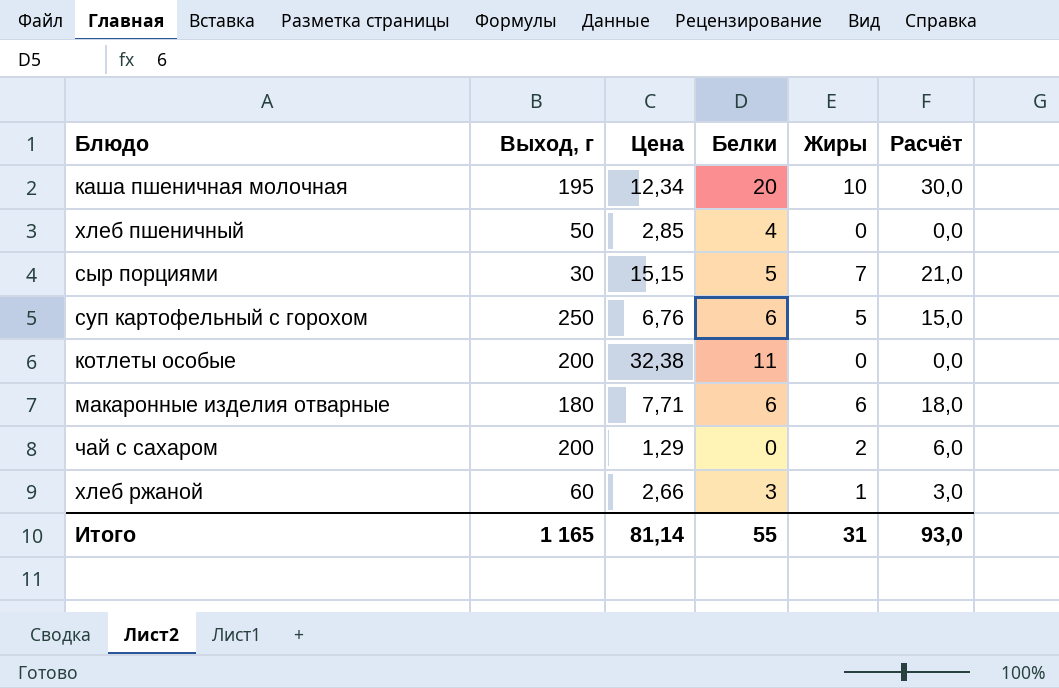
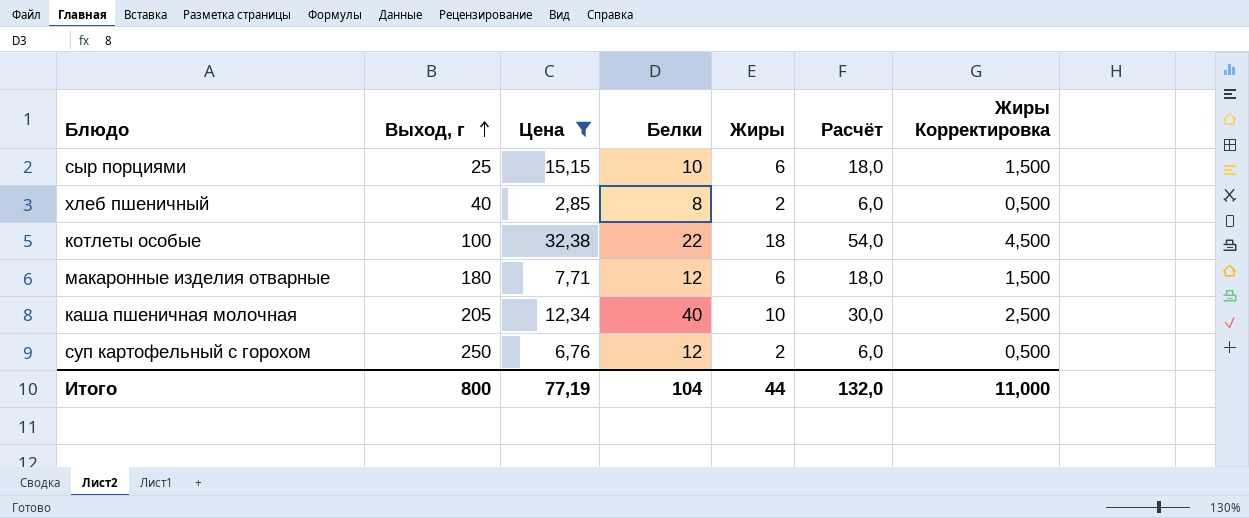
filter: none -> Цена >= 2,85
row order: none -> Выход, г ascending
column Жиры Корректировка | formula: none -> [Жиры] * 0,25
сыр порциями | Выход, г: 30 -> 25
сыр порциями | Белки: 5 -> 10
сыр порциями | Жиры: 7 -> 6
сыр порциями | Расчёт: 21,0 -> 18,0
хлеб пшеничный | Выход, г: 50 -> 40
хлеб пшеничный | Белки: 4 -> 8
хлеб пшеничный | Жиры: 0 -> 2
хлеб пшеничный | Расчёт: 0,0 -> 6,0
котлеты особые | Выход, г: 200 -> 100
котлеты особые | Белки: 11 -> 22
котлеты особые | Жиры: 0 -> 18
котлеты особые | Расчёт: 0,0 -> 54,0
макаронные изделия отварные | Белки: 6 -> 12
каша пшеничная молочная | Выход, г: 195 -> 205
каша пшеничная молочная | Белки: 20 -> 40
суп картофельный с горохом | Белки: 6 -> 12
суп картофельный с горохом | Жиры: 5 -> 2
суп картофельный с горохом | Расчёт: 15,0 -> 6,0
Итого | Выход, г: 1 165 -> 800
Итого | Цена: 81,14 -> 77,19
Итого | Белки: 55 -> 104
Итого | Жиры: 31 -> 44
Итого | Расчёт: 93,0 -> 132,0

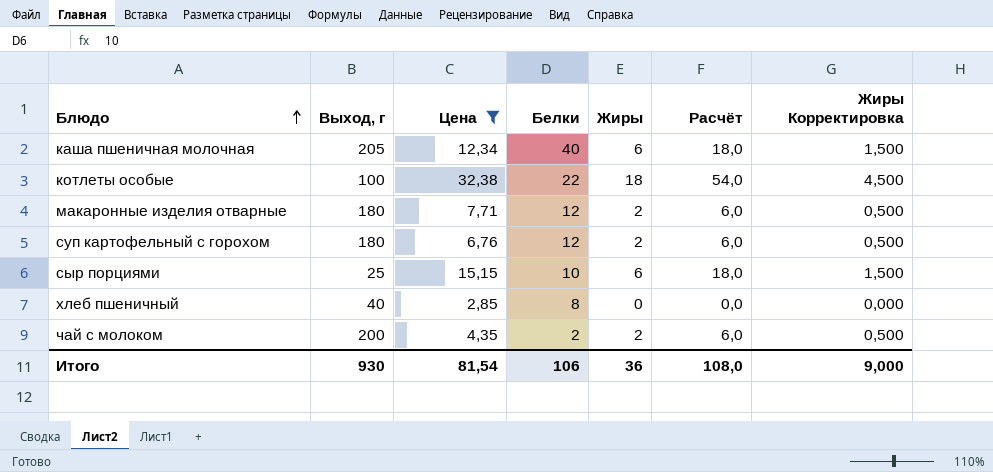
row order: Выход, г ascending -> Блюдо ascending
каша пшеничная молочная | Жиры: 10 -> 6
каша пшеничная молочная | Расчёт: 30,0 -> 18,0
каша пшеничная молочная | Жиры Корректировка: 2,500 -> 1,500
макаронные изделия отварные | Жиры: 6 -> 2
макаронные изделия отварные | Расчёт: 18,0 -> 6,0
макаронные изделия отварные | Жиры Корректировка: 1,500 -> 0,500
суп картофельный с горохом | Выход, г: 250 -> 180
хлеб пшеничный | Жиры: 2 -> 0
хлеб пшеничный | Расчёт: 6,0 -> 0,0
хлеб пшеничный | Жиры Корректировка: 0,500 -> 0,000
row чай с молоком: none -> 200 | 4,35 | 2 | 2 | 6,0 | 0,500
Итого | Выход, г: 800 -> 930
Итого | Цена: 77,19 -> 81,54
Итого | Белки: 104 -> 106
Итого | Жиры: 44 -> 36
Итого | Расчёт: 132,0 -> 108,0
Итого | Жиры Корректировка: 11,000 -> 9,000

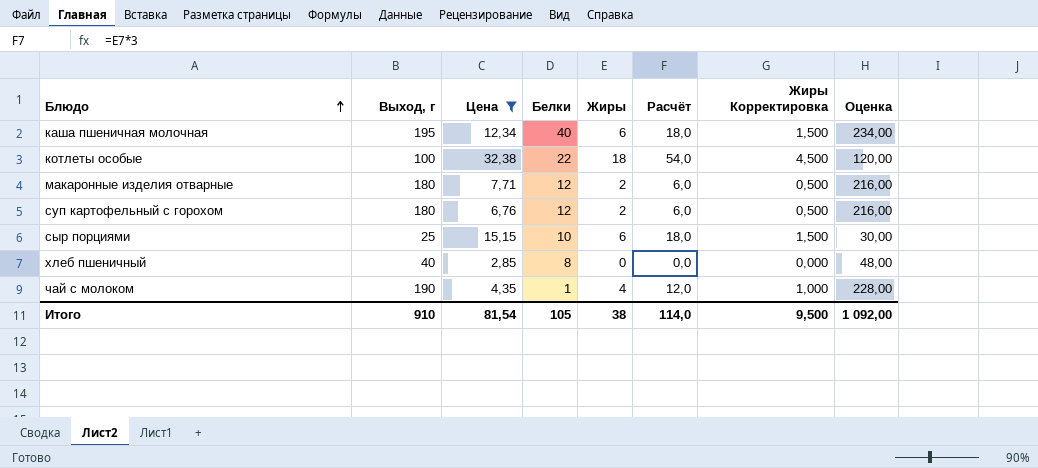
column Оценка | formula: none -> [Выход, г] * 1,2
каша пшеничная молочная | Выход, г: 205 -> 195
чай с молоком | Выход, г: 200 -> 190
чай с молоком | Белки: 2 -> 1
чай с молоком | Жиры: 2 -> 4
чай с молоком | Расчёт: 6,0 -> 12,0
чай с молоком | Жиры Корректировка: 0,500 -> 1,000
Итого | Выход, г: 930 -> 910
Итого | Белки: 106 -> 105
Итого | Жиры: 36 -> 38
Итого | Расчёт: 108,0 -> 114,0
Итого | Жиры Корректировка: 9,000 -> 9,500

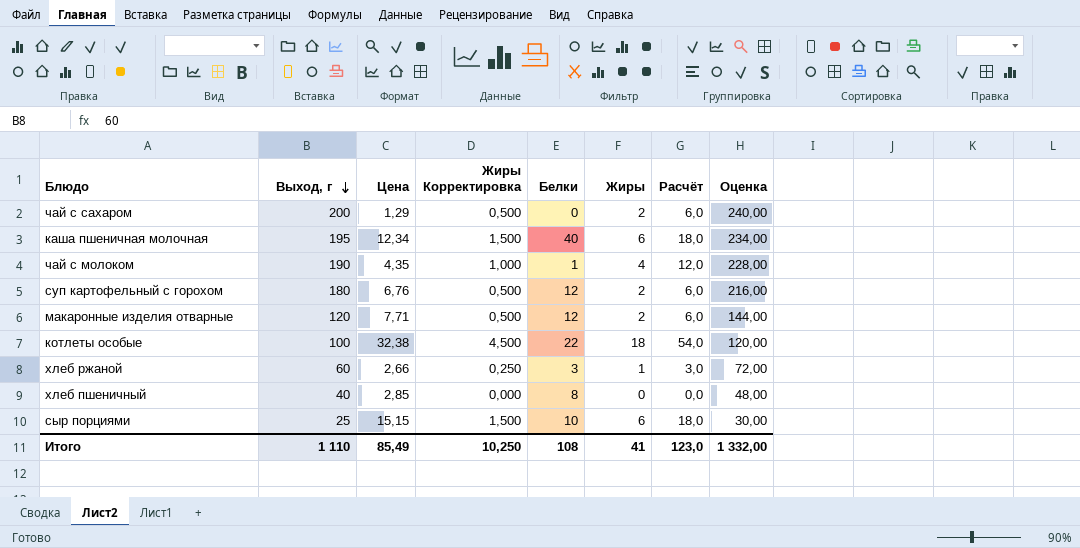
filter: Цена >= 2,85 -> none
row order: Блюдо ascending -> Выход, г descending
column Жиры Корректировка | position: 7 -> 4
макаронные изделия отварные | Выход, г: 180 -> 120
макаронные изделия отварные | Оценка: 216,00 -> 144,00
Итого | Выход, г: 910 -> 1 110
Итого | Цена: 81,54 -> 85,49
Итого | Жиры Корректировка: 9,500 -> 10,250
Итого | Белки: 105 -> 108
Итого | Жиры: 38 -> 41
Итого | Расчёт: 114,0 -> 123,0
Итого | Оценка: 1 092,00 -> 1 332,00

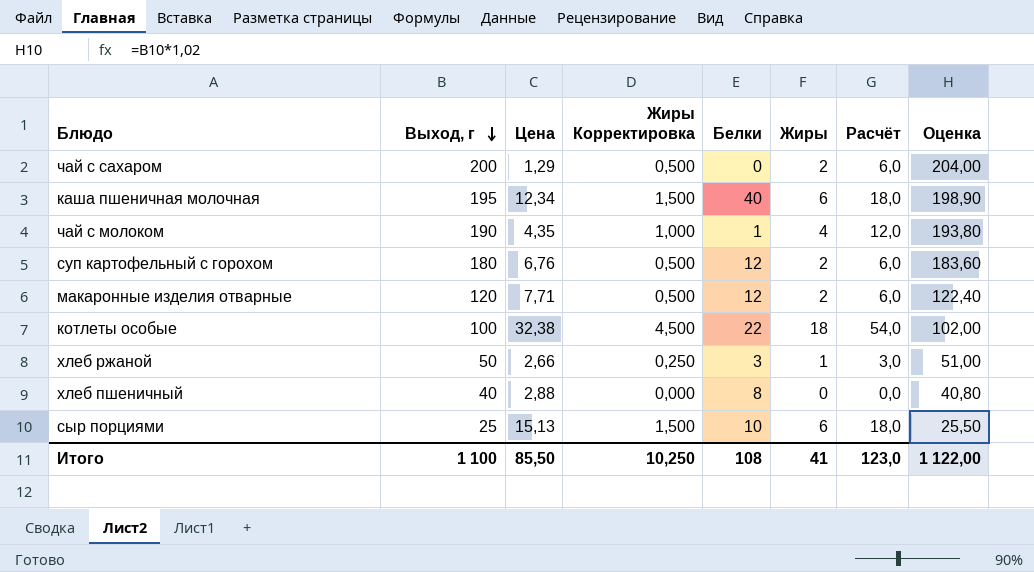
column Оценка | formula: [Выход, г] * 1,2 -> [Выход, г] * 1,02
хлеб ржаной | Выход, г: 60 -> 50
хлеб пшеничный | Цена: 2,85 -> 2,88
сыр порциями | Цена: 15,15 -> 15,13
Итого | Выход, г: 1 110 -> 1 100
Итого | Цена: 85,49 -> 85,50
Итого | Оценка: 1 332,00 -> 1 122,00

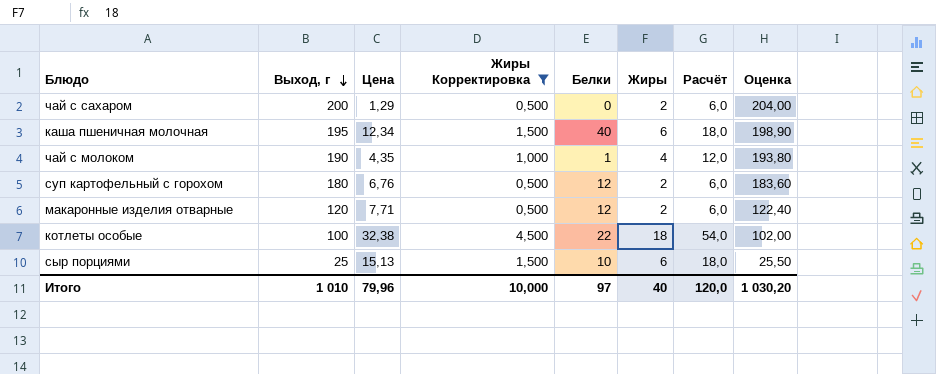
filter: none -> Жиры Корректировка >= 0,500
Итого | Выход, г: 1 100 -> 1 010
Итого | Цена: 85,50 -> 79,96
Итого | Жиры Корректировка: 10,250 -> 10,000
Итого | Белки: 108 -> 97
Итого | Жиры: 41 -> 40
Итого | Расчёт: 123,0 -> 120,0
Итого | Оценка: 1 122,00 -> 1 030,20

